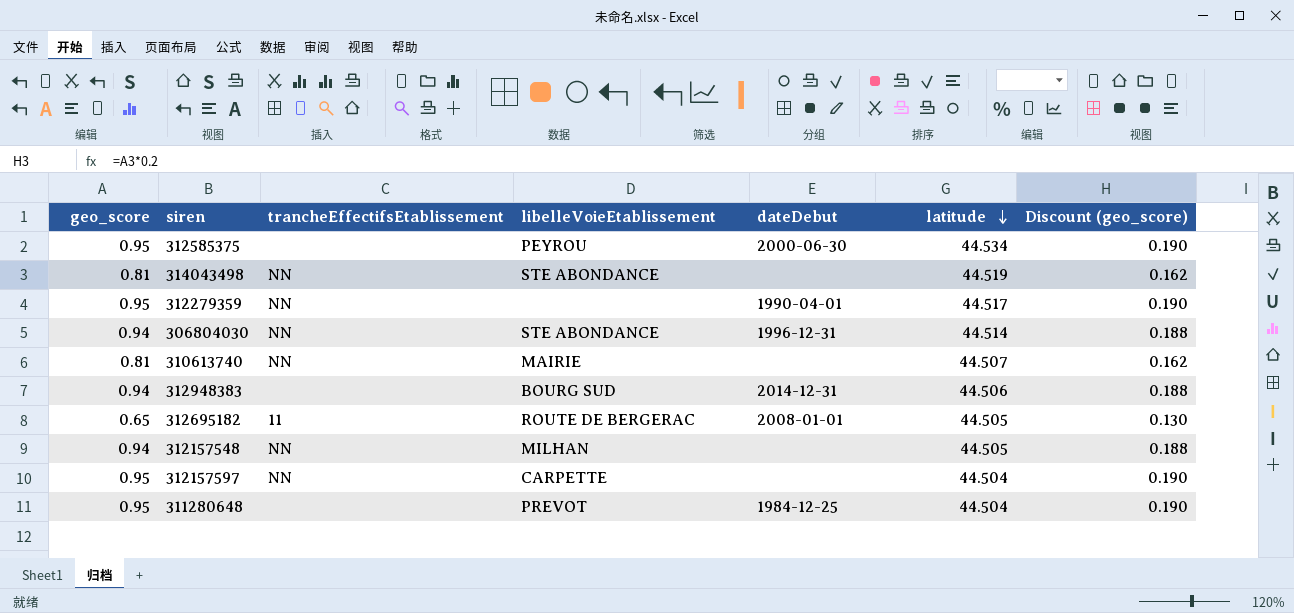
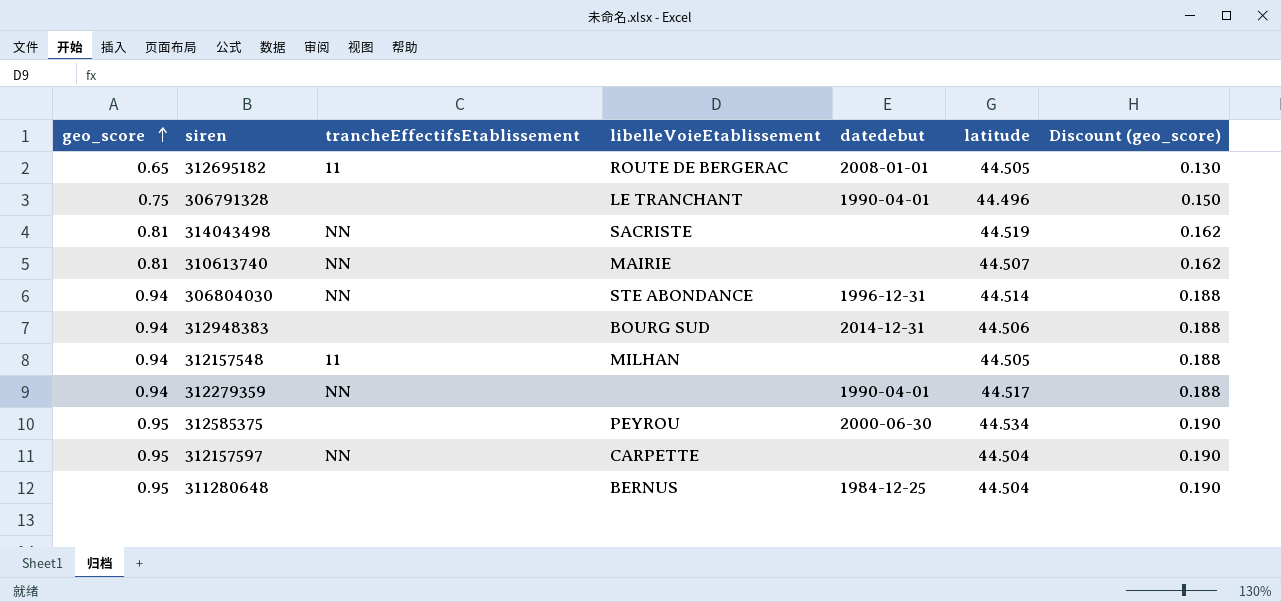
row order: latitude descending -> geo_score ascending
column name: dateDebut -> datedebut
row 306791328: none -> 0.75 | none | LE TRANCHANT | 1990-04-01 | 44.496 | 0.150
314043498 | libelleVoieEtablissement: STE ABONDANCE -> SACRISTE
312157548 | trancheEffectifsEtablissement: NN -> 11
312279359 | geo_score: 0.95 -> 0.94
312279359 | Discount (geo_score): 0.190 -> 0.188
311280648 | libelleVoieEtablissement: PREVOT -> BERNUS

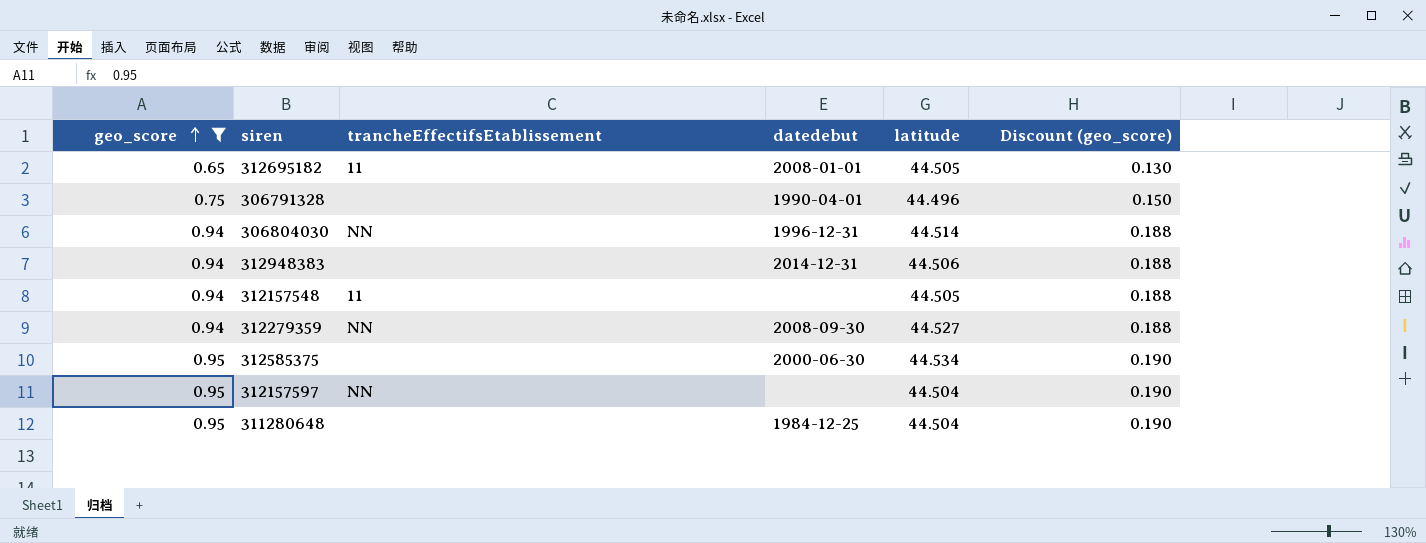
filter: none -> geo_score != 0.81
column libelleVoieEtablissement | position: 4 -> none
312279359 | datedebut: 1990-04-01 -> 2008-09-30
312279359 | latitude: 44.517 -> 44.527

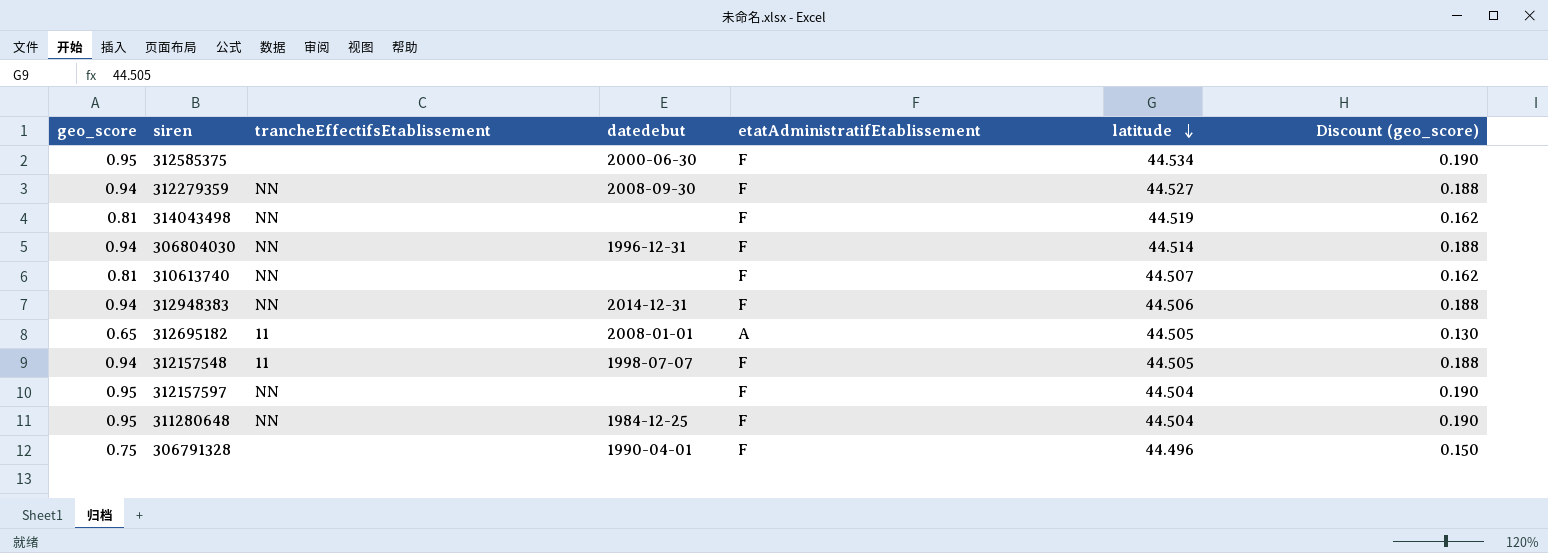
filter: geo_score != 0.81 -> none
row order: geo_score ascending -> latitude descending
column etatAdministratifEtablissement | position: none -> 5
312948383 | trancheEffectifsEtablissement: none -> NN
312157548 | datedebut: none -> 1998-07-07
311280648 | trancheEffectifsEtablissement: none -> NN

